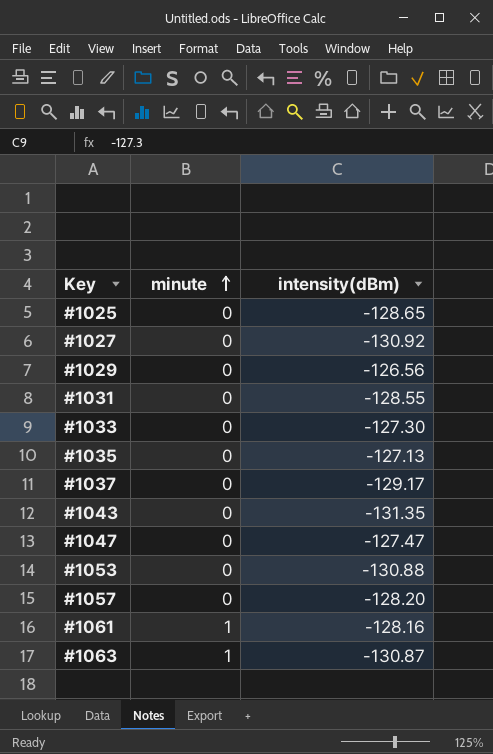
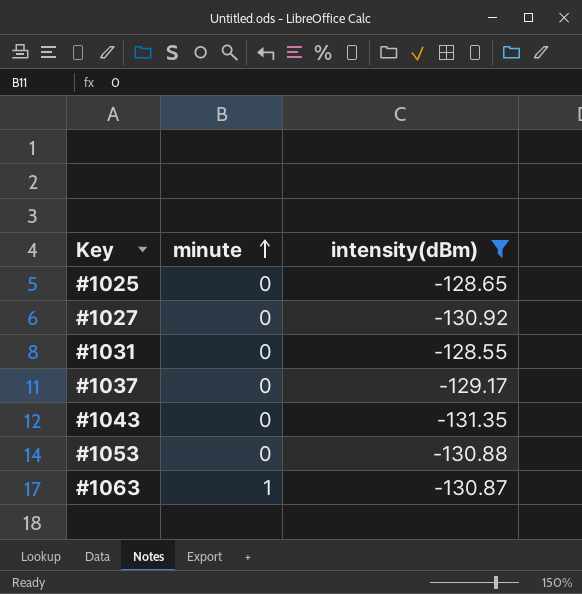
filter: none -> intensity(dBm) <= -128.55

